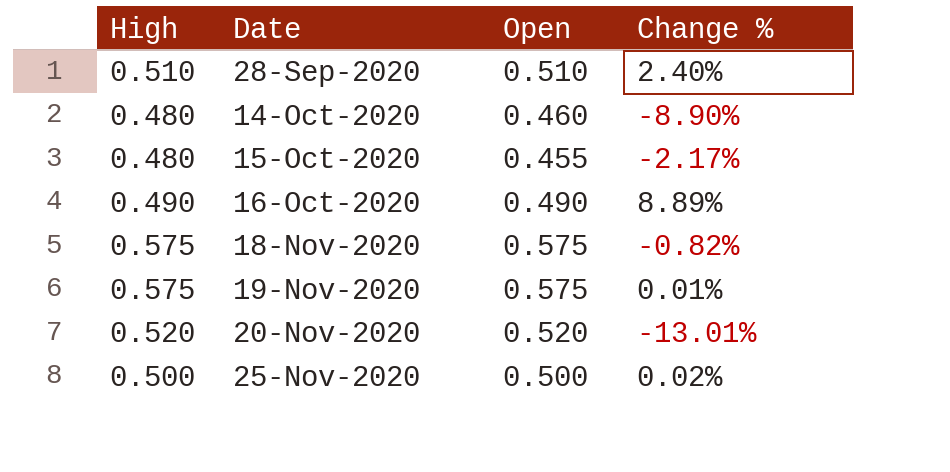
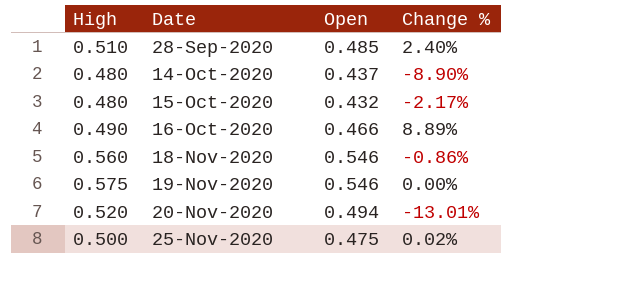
28-Sep-2020 | Open: 0.510 -> 0.485
14-Oct-2020 | Open: 0.460 -> 0.437
15-Oct-2020 | Open: 0.455 -> 0.432
16-Oct-2020 | Open: 0.490 -> 0.466
18-Nov-2020 | High: 0.575 -> 0.560
18-Nov-2020 | Open: 0.575 -> 0.546
18-Nov-2020 | Change %: -0.82% -> -0.86%
19-Nov-2020 | Open: 0.575 -> 0.546
19-Nov-2020 | Change %: 0.01% -> 0.00%
20-Nov-2020 | Open: 0.520 -> 0.494
25-Nov-2020 | Open: 0.500 -> 0.475

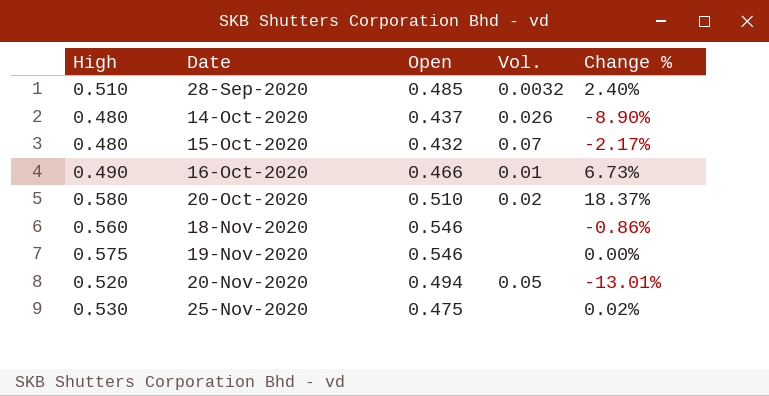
column Vol. | position: none -> 4
16-Oct-2020 | Change %: 8.89% -> 6.73%
row 20-Oct-2020: none -> 0.580 | 0.510 | 0.02 | 18.37%
25-Nov-2020 | High: 0.500 -> 0.530

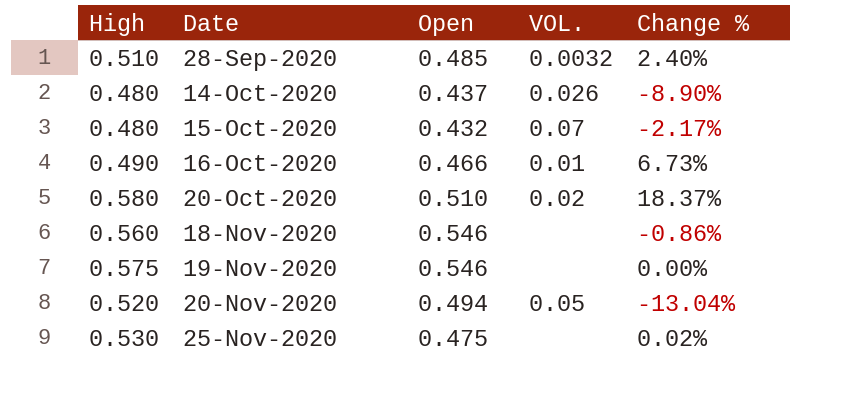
column name: Vol. -> VOL.
20-Nov-2020 | Change %: -13.01% -> -13.04%

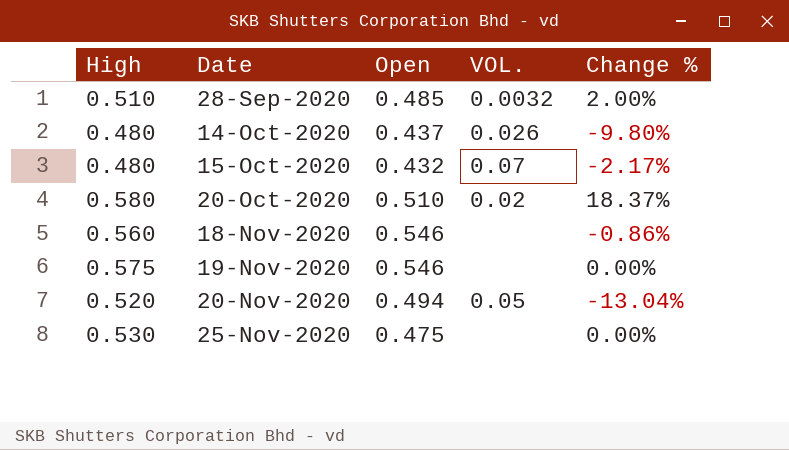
row 16-Oct-2020: 0.490 | 0.466 | 0.01 | 6.73% -> none
28-Sep-2020 | Change %: 2.40% -> 2.00%
14-Oct-2020 | Change %: -8.90% -> -9.80%
25-Nov-2020 | Change %: 0.02% -> 0.00%

